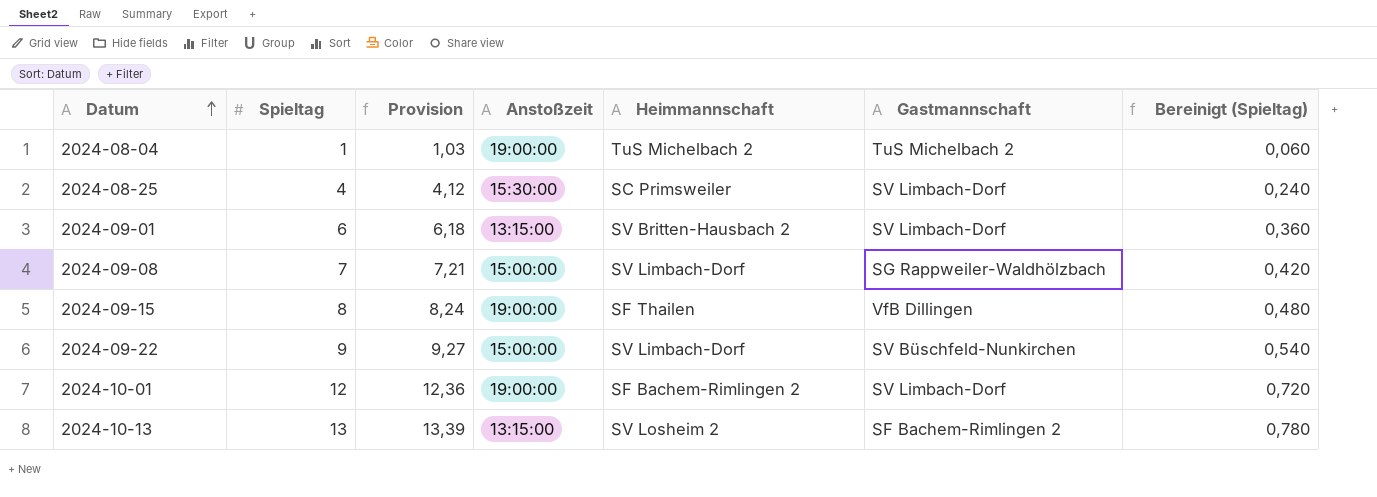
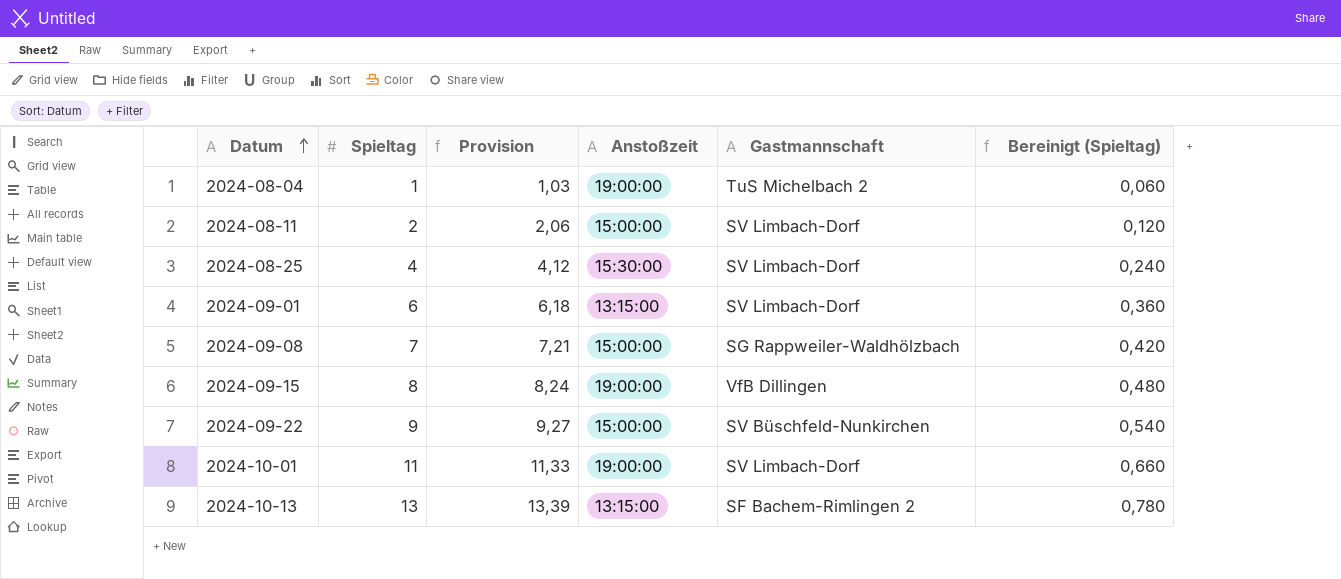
column Heimmannschaft | position: 5 -> none
row 2024-08-11: none -> 2 | 2,06 | 15:00:00 | SV Limbach-Dorf | 0,120
2024-10-01 | Spieltag: 12 -> 11
2024-10-01 | Provision: 12,36 -> 11,33
2024-10-01 | Bereinigt (Spieltag): 0,720 -> 0,660

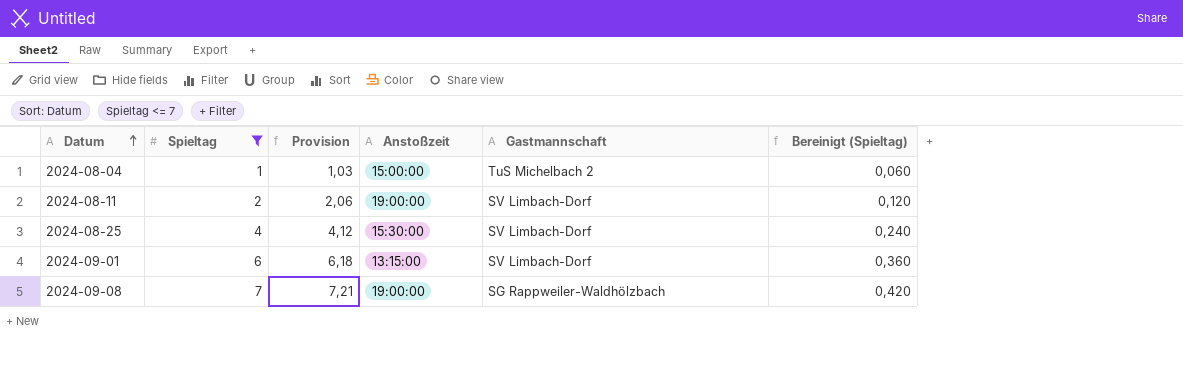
filter: none -> Spieltag <= 7
2024-08-04 | Anstoßzeit: 19:00:00 -> 15:00:00
2024-08-11 | Anstoßzeit: 15:00:00 -> 19:00:00
2024-09-08 | Anstoßzeit: 15:00:00 -> 19:00:00

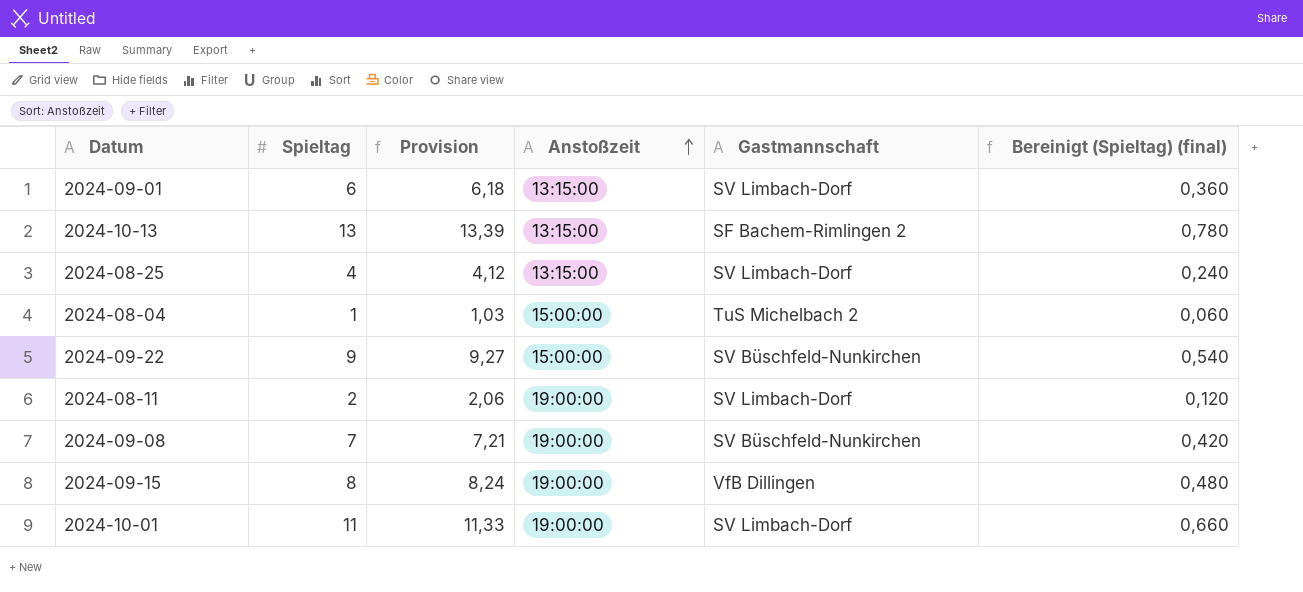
filter: Spieltag <= 7 -> none
row order: Datum ascending -> Anstoßzeit ascending
column name: Bereinigt (Spieltag) -> Bereinigt (Spieltag) (final)
2024-08-25 | Anstoßzeit: 15:30:00 -> 13:15:00
2024-09-08 | Gastmannschaft: SG Rappweiler-Waldhölzbach -> SV Büschfeld-Nunkirchen

